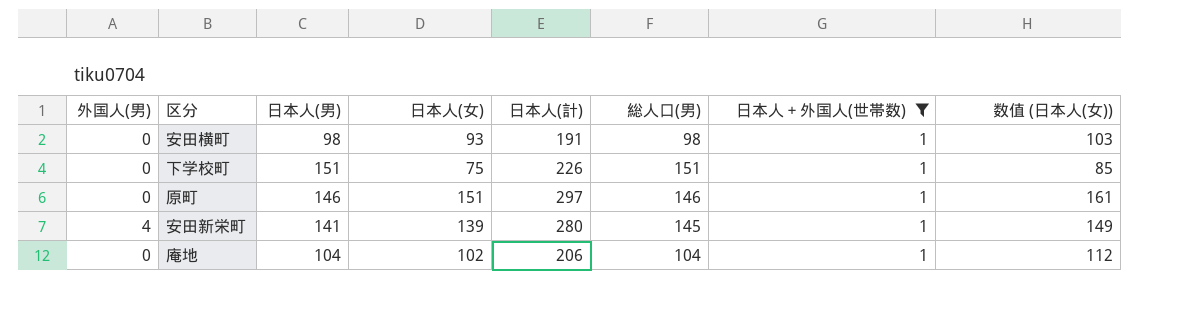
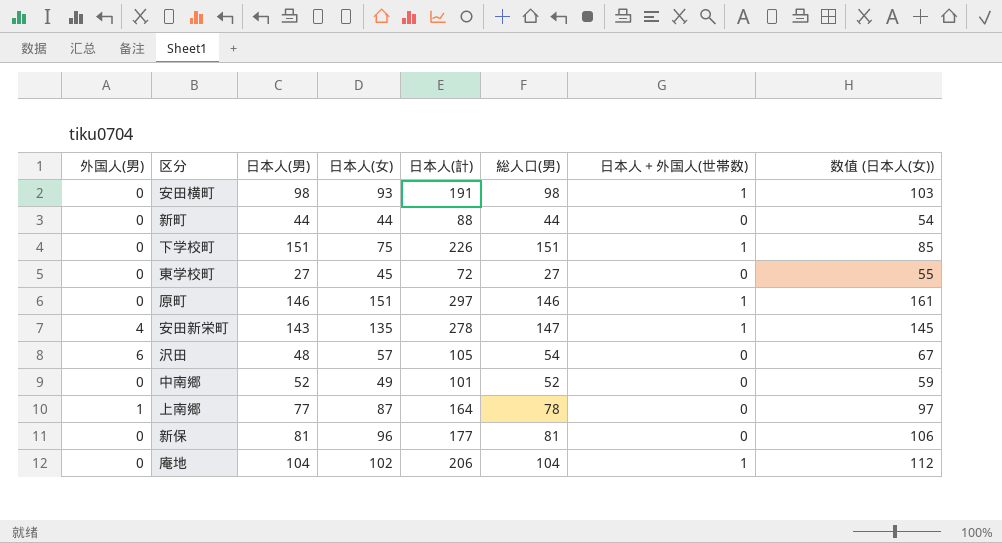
filter: 日本人＋外国人(世帯数) = 1 -> none
安田新栄町 | 日本人(男): 141 -> 143
安田新栄町 | 日本人(女): 139 -> 135
安田新栄町 | 日本人(計): 280 -> 278
安田新栄町 | 総人口(男): 145 -> 147
安田新栄町 | 数值 (日本人(女)): 149 -> 145

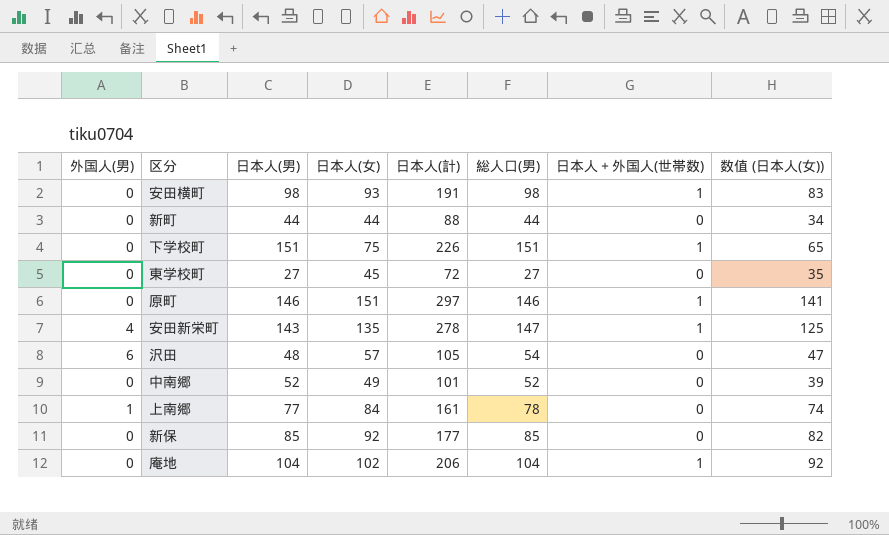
column 数值 (日本人(女)) | formula: [日本人(女)] + 10 -> [日本人(女)] - 10
上南郷 | 日本人(女): 87 -> 84
上南郷 | 日本人(計): 164 -> 161
新保 | 日本人(男): 81 -> 85
新保 | 日本人(女): 96 -> 92
新保 | 総人口(男): 81 -> 85

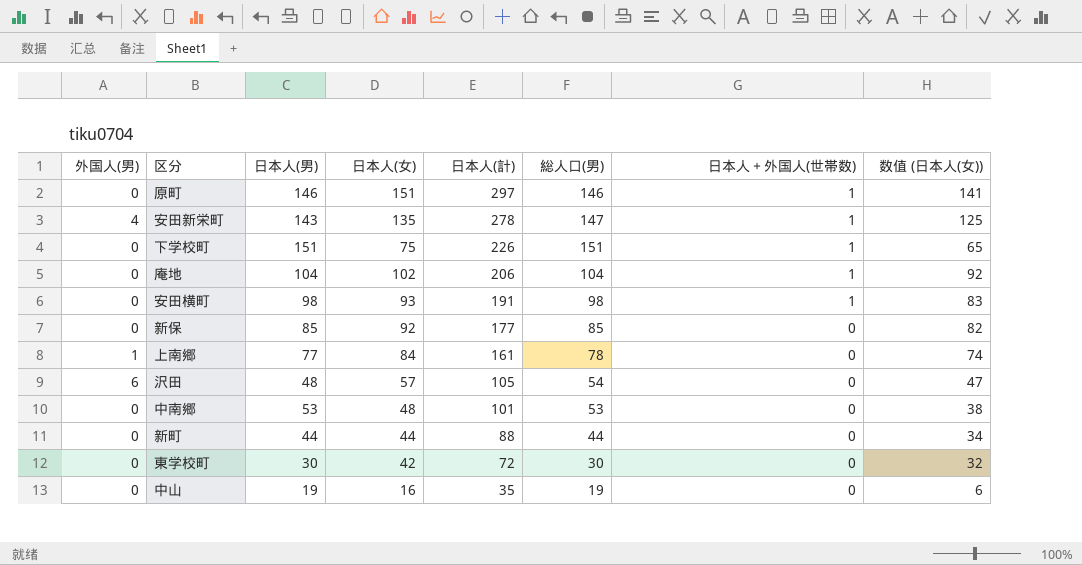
row order: none -> 日本人(計) descending
中南郷 | 日本人(男): 52 -> 53
中南郷 | 日本人(女): 49 -> 48
中南郷 | 総人口(男): 52 -> 53
中南郷 | 数值 (日本人(女)): 39 -> 38
東学校町 | 日本人(男): 27 -> 30
東学校町 | 日本人(女): 45 -> 42
東学校町 | 総人口(男): 27 -> 30
東学校町 | 数值 (日本人(女)): 35 -> 32
row 中山: none -> 0 | 19 | 16 | 35 | 19 | 0 | 6

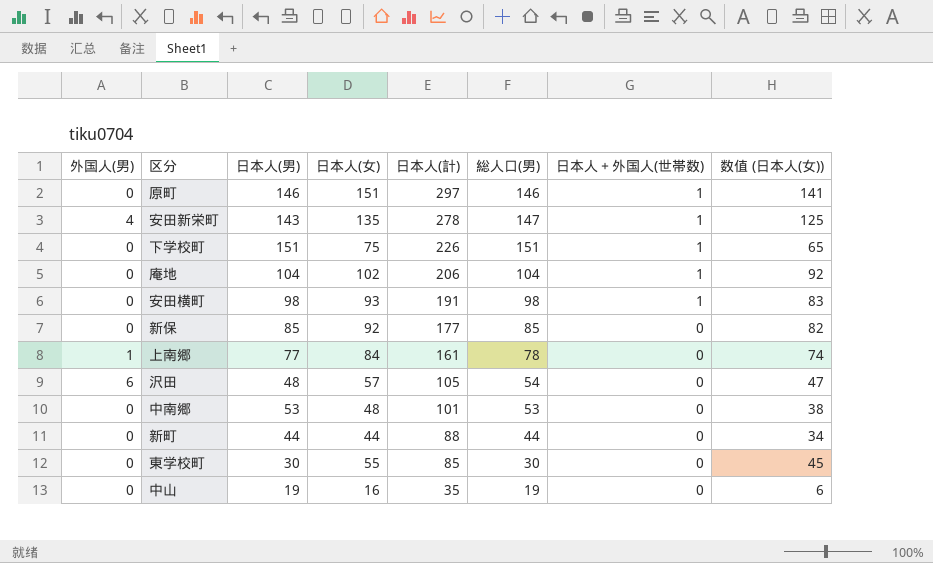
東学校町 | 日本人(女): 42 -> 55
東学校町 | 日本人(計): 72 -> 85
東学校町 | 数值 (日本人(女)): 32 -> 45

